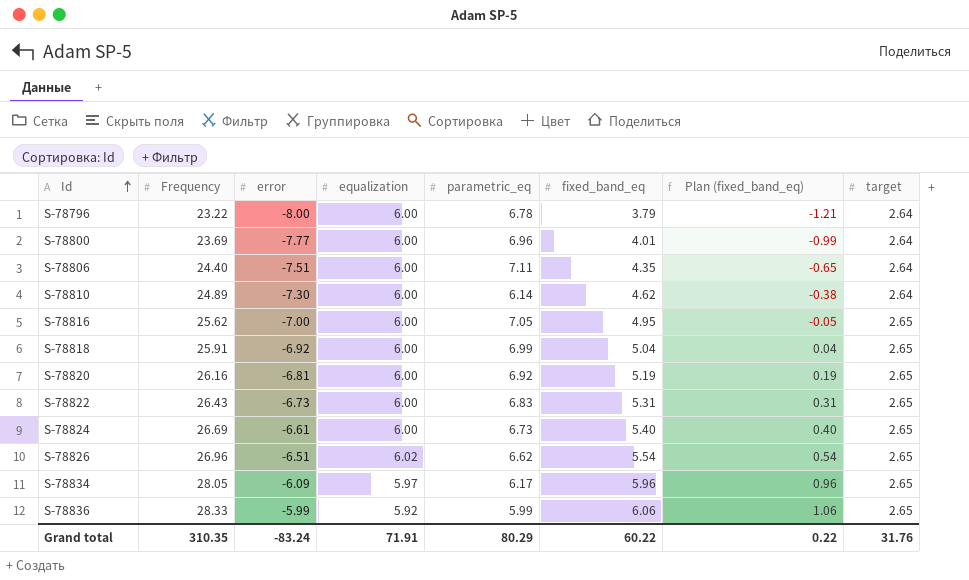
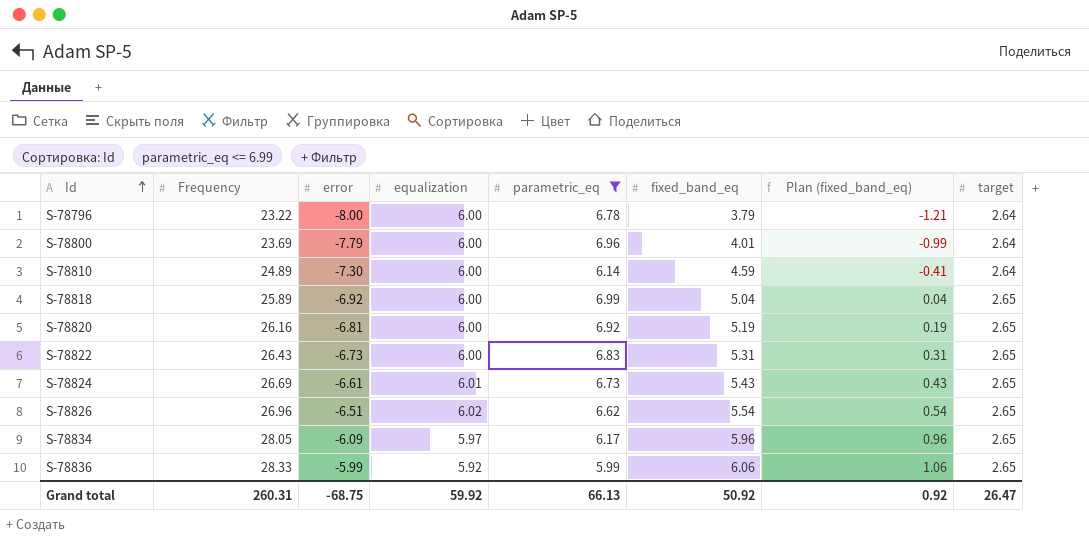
filter: none -> parametric_eq <= 6.99
S-78800 | error: -7.77 -> -7.79
S-78810 | fixed_band_eq: 4.62 -> 4.59
S-78810 | Plan (fixed_band_eq): -0.38 -> -0.41
S-78818 | Frequency: 25.91 -> 25.89
S-78824 | equalization: 6.00 -> 6.01
S-78824 | fixed_band_eq: 5.40 -> 5.43
S-78824 | Plan (fixed_band_eq): 0.40 -> 0.43
Grand total | Frequency: 310.35 -> 260.31
Grand total | error: -83.24 -> -68.75
Grand total | equalization: 71.91 -> 59.92
Grand total | parametric_eq: 80.29 -> 66.13
Grand total | fixed_band_eq: 60.22 -> 50.92
Grand total | Plan (fixed_band_eq): 0.22 -> 0.92
Grand total | target: 31.76 -> 26.47

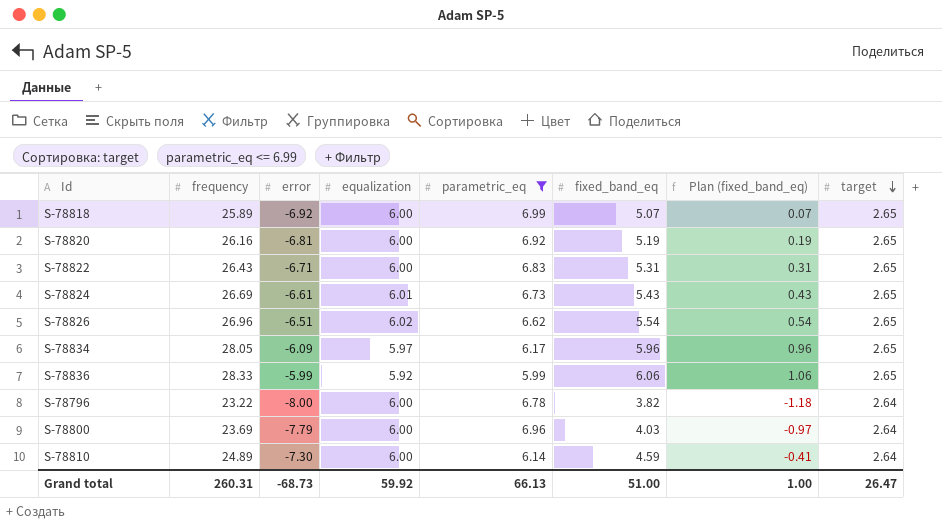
row order: Id ascending -> target descending
column name: Frequency -> frequency
S-78818 | fixed_band_eq: 5.04 -> 5.07
S-78818 | Plan (fixed_band_eq): 0.04 -> 0.07
S-78822 | error: -6.73 -> -6.71
S-78796 | fixed_band_eq: 3.79 -> 3.82
S-78796 | Plan (fixed_band_eq): -1.21 -> -1.18
S-78800 | fixed_band_eq: 4.01 -> 4.03
S-78800 | Plan (fixed_band_eq): -0.99 -> -0.97
Grand total | error: -68.75 -> -68.73
Grand total | fixed_band_eq: 50.92 -> 51.00
Grand total | Plan (fixed_band_eq): 0.92 -> 1.00

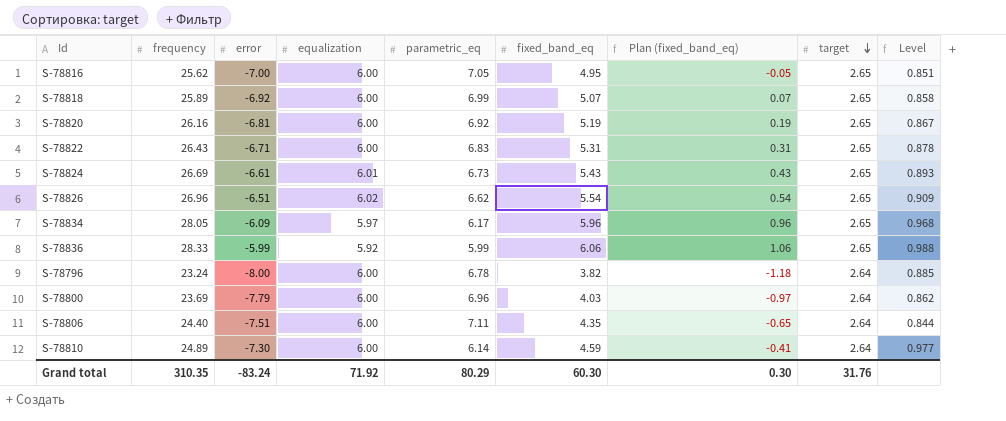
filter: parametric_eq <= 6.99 -> none
column Level | formula: none -> [equalization] / [parametric_eq]
S-78796 | frequency: 23.22 -> 23.24
Grand total | frequency: 260.31 -> 310.35
Grand total | error: -68.73 -> -83.24
Grand total | equalization: 59.92 -> 71.92
Grand total | parametric_eq: 66.13 -> 80.29
Grand total | fixed_band_eq: 51.00 -> 60.30
Grand total | Plan (fixed_band_eq): 1.00 -> 0.30
Grand total | target: 26.47 -> 31.76

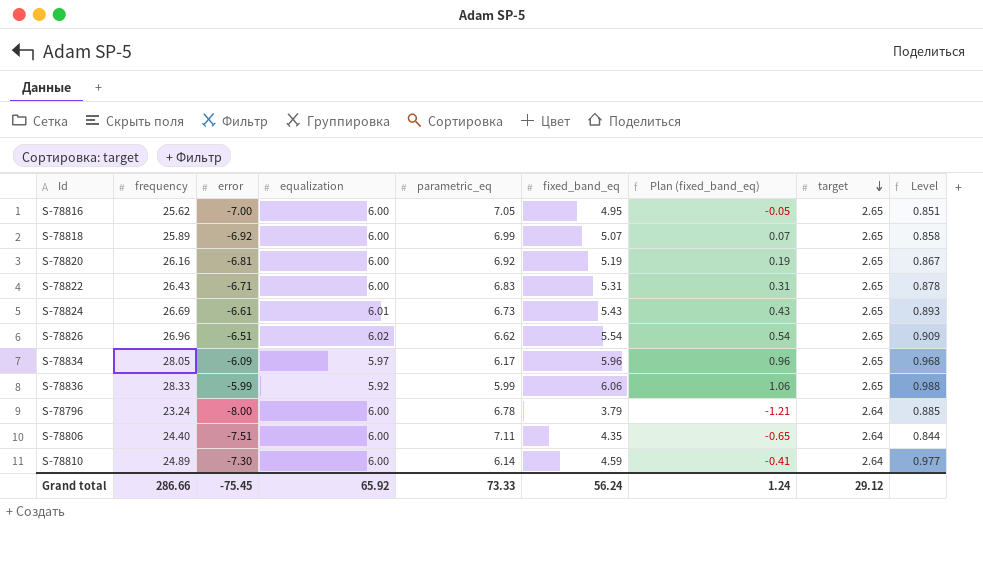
row S-78800: 23.69 | -7.79 | 6.00 | 6.96 | 4.03 | -0.97 | 2.64 | 0.862 -> none
S-78796 | fixed_band_eq: 3.82 -> 3.79
S-78796 | Plan (fixed_band_eq): -1.18 -> -1.21
Grand total | frequency: 310.35 -> 286.66
Grand total | error: -83.24 -> -75.45
Grand total | equalization: 71.92 -> 65.92
Grand total | parametric_eq: 80.29 -> 73.33
Grand total | fixed_band_eq: 60.30 -> 56.24
Grand total | Plan (fixed_band_eq): 0.30 -> 1.24
Grand total | target: 31.76 -> 29.12

